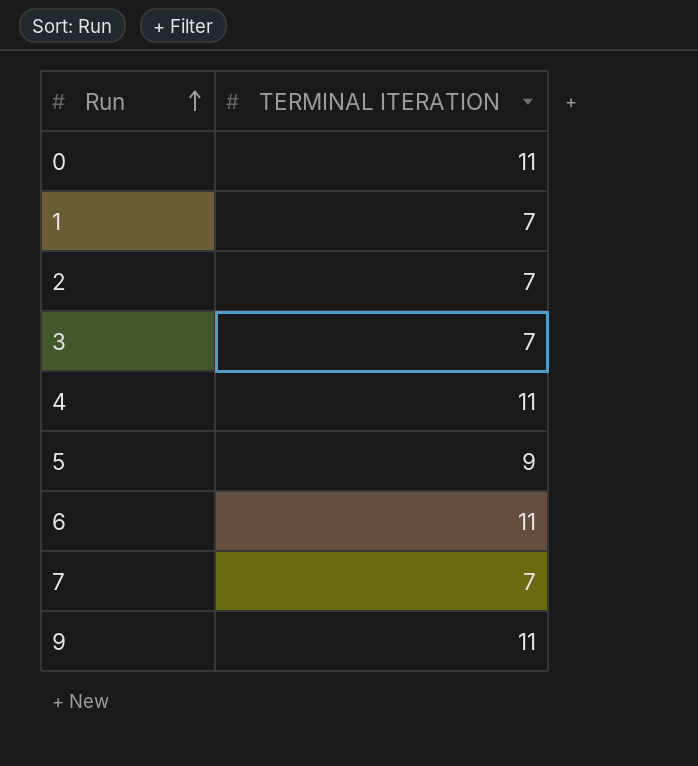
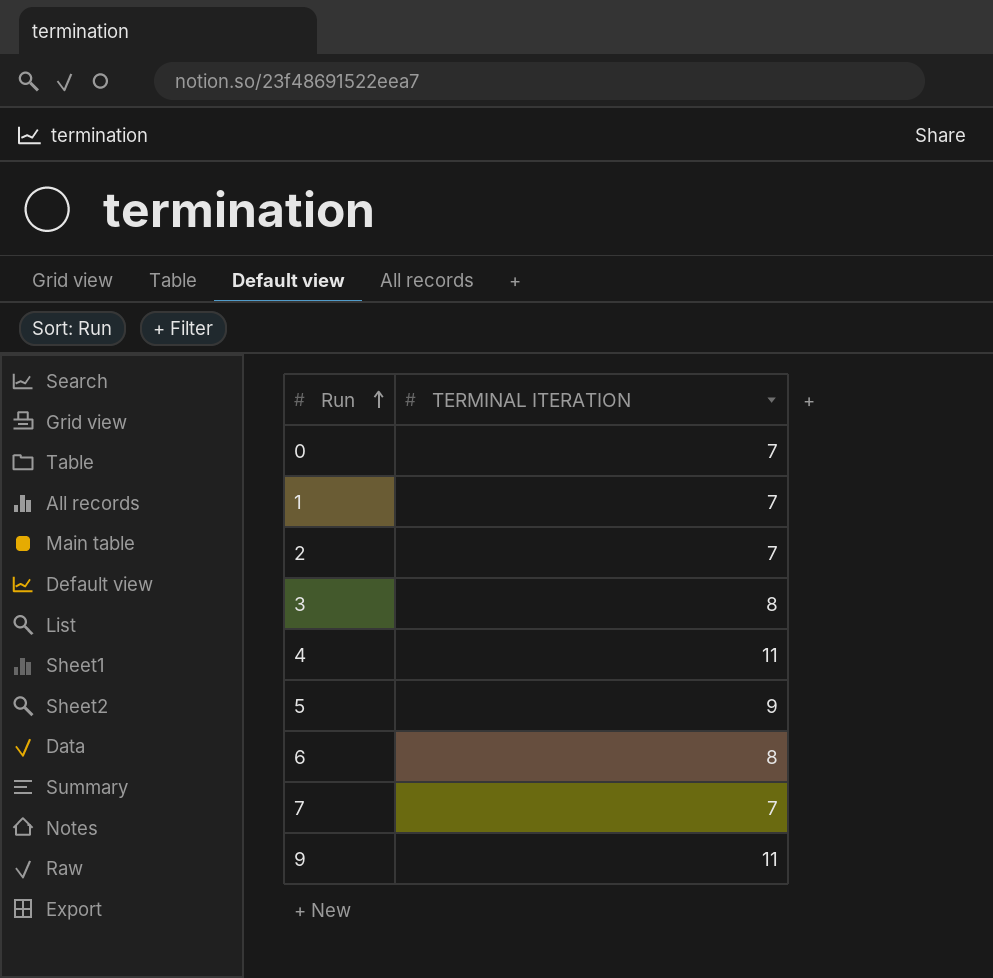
0 | TERMINAL ITERATION: 11 -> 7
3 | TERMINAL ITERATION: 7 -> 8
6 | TERMINAL ITERATION: 11 -> 8

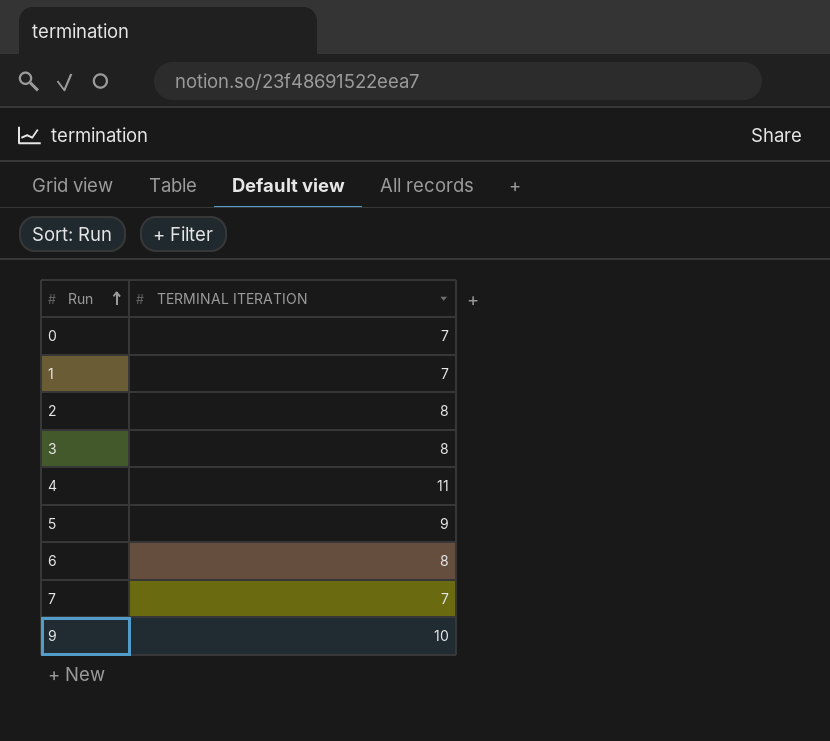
2 | TERMINAL ITERATION: 7 -> 8
9 | TERMINAL ITERATION: 11 -> 10

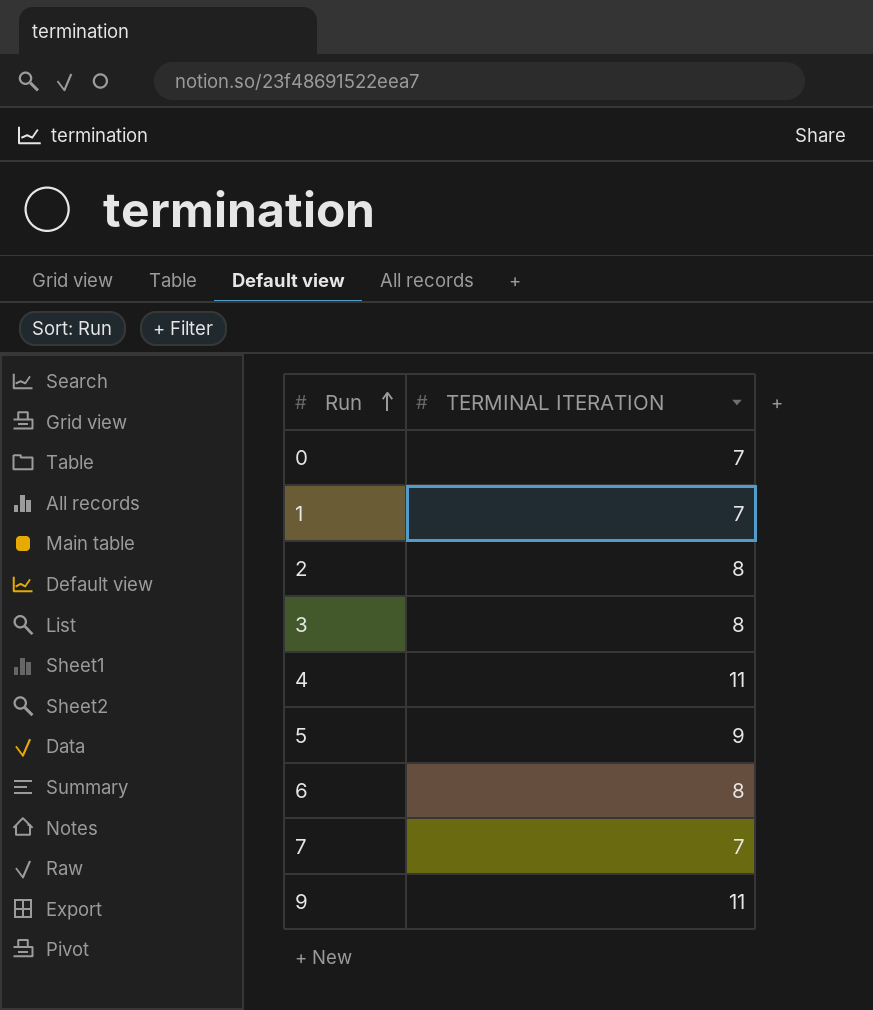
9 | TERMINAL ITERATION: 10 -> 11

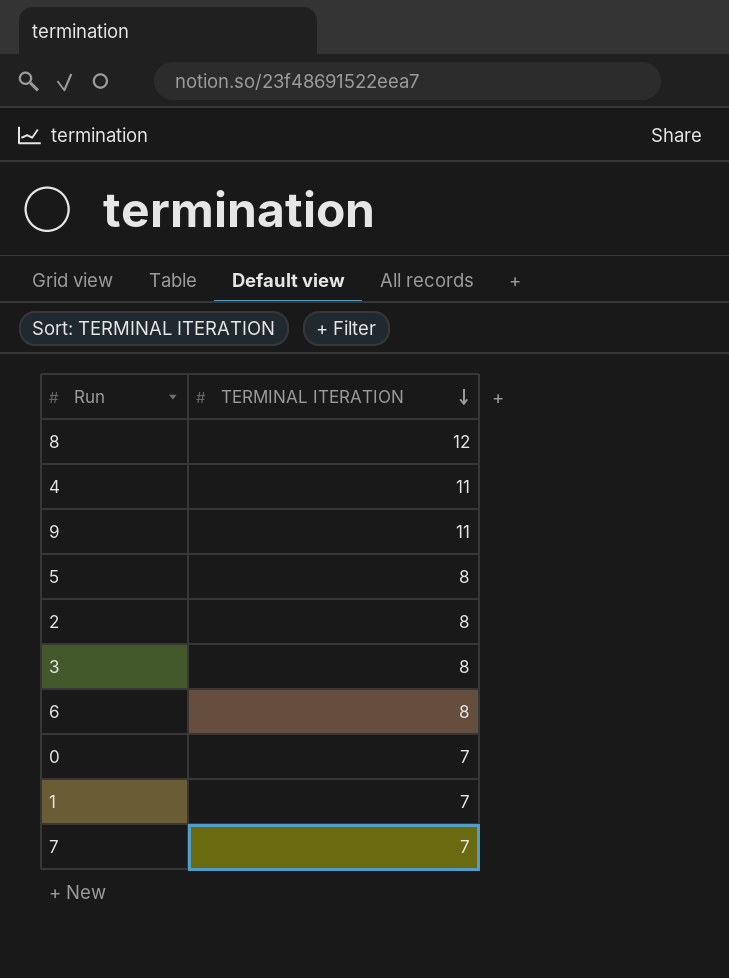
row order: Run ascending -> TERMINAL ITERATION descending
row 8: none -> 12
5 | TERMINAL ITERATION: 9 -> 8

